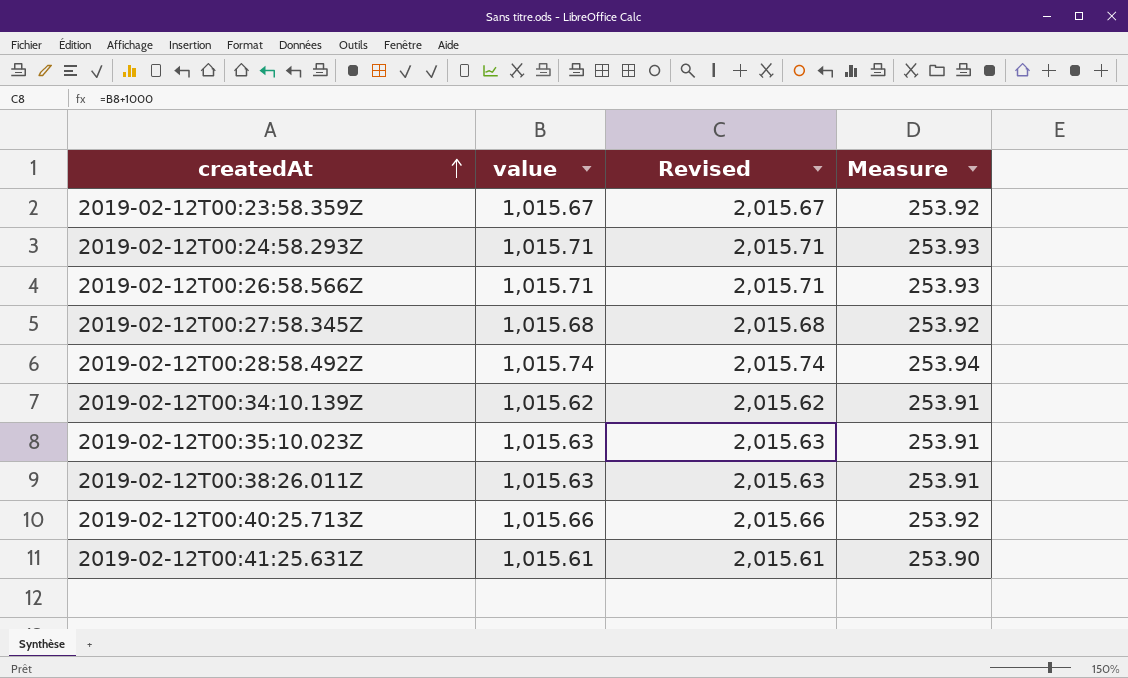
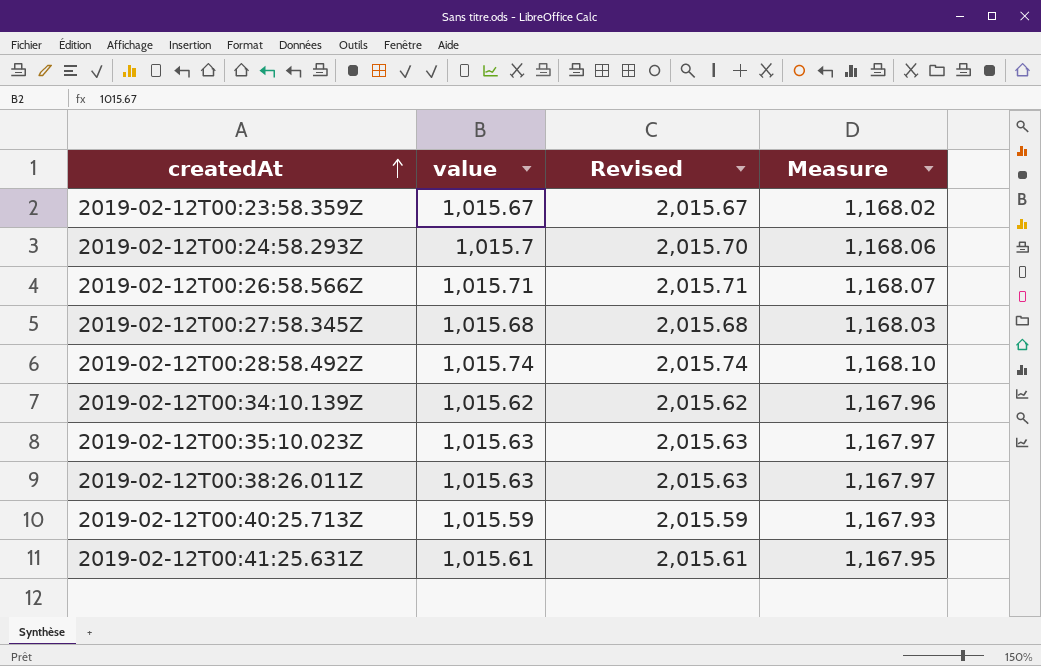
column Measure | formula: [value] * 0.25 -> [value] * 1.15
2019-02-12T00:24:58.293Z | value: 1,015.71 -> 1,015.7
2019-02-12T00:24:58.293Z | Revised: 2,015.71 -> 2,015.70
2019-02-12T00:40:25.713Z | value: 1,015.66 -> 1,015.59
2019-02-12T00:40:25.713Z | Revised: 2,015.66 -> 2,015.59

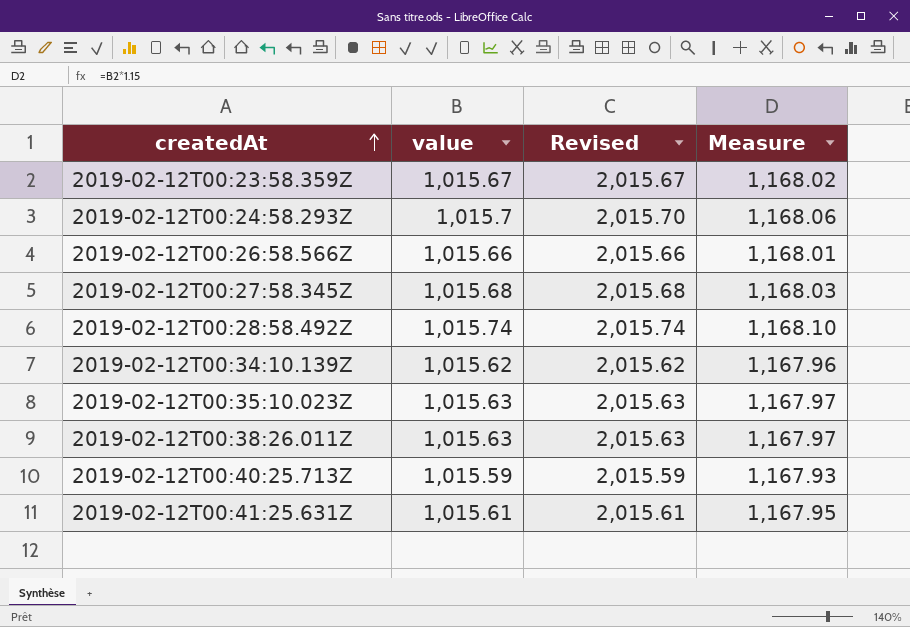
2019-02-12T00:26:58.566Z | value: 1,015.71 -> 1,015.66
2019-02-12T00:26:58.566Z | Revised: 2,015.71 -> 2,015.66
2019-02-12T00:26:58.566Z | Measure: 1,168.07 -> 1,168.01

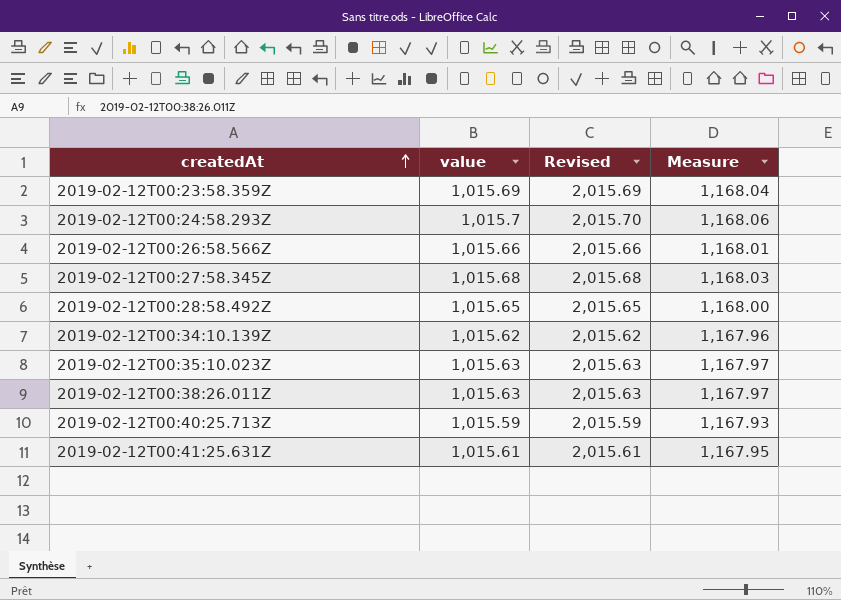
2019-02-12T00:23:58.359Z | value: 1,015.67 -> 1,015.69
2019-02-12T00:23:58.359Z | Revised: 2,015.67 -> 2,015.69
2019-02-12T00:23:58.359Z | Measure: 1,168.02 -> 1,168.04
2019-02-12T00:28:58.492Z | value: 1,015.74 -> 1,015.65
2019-02-12T00:28:58.492Z | Revised: 2,015.74 -> 2,015.65
2019-02-12T00:28:58.492Z | Measure: 1,168.10 -> 1,168.00

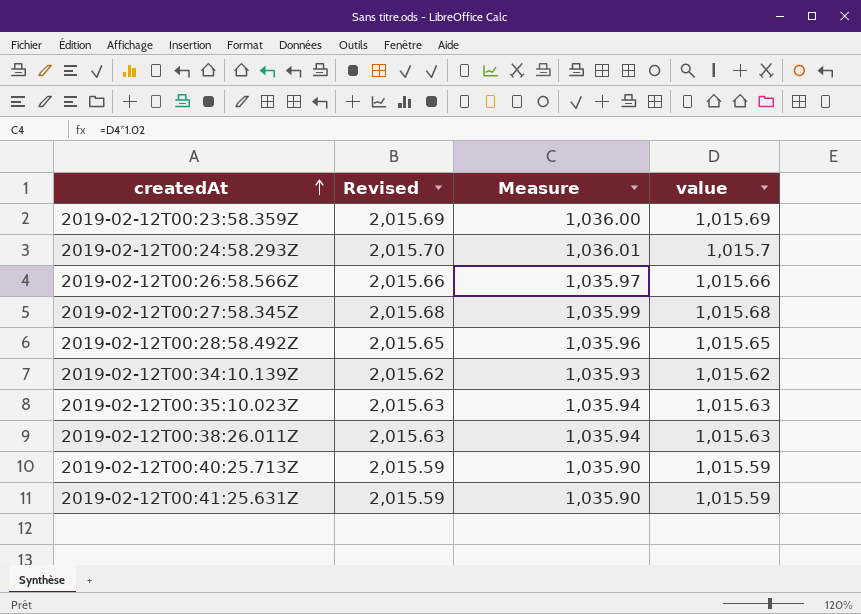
column Measure | formula: [value] * 1.15 -> [value] * 1.02
column value | position: 2 -> 4
2019-02-12T00:41:25.631Z | Revised: 2,015.61 -> 2,015.59
2019-02-12T00:41:25.631Z | value: 1,015.61 -> 1,015.59

